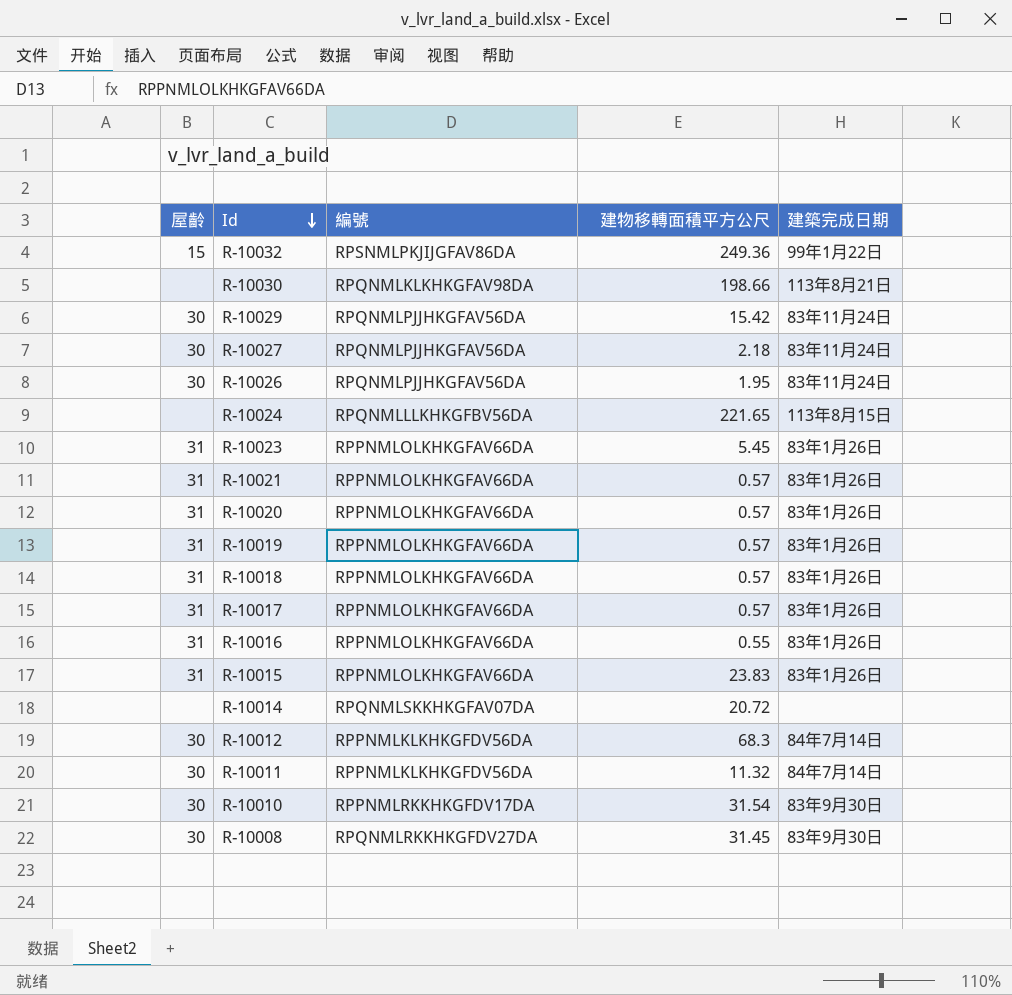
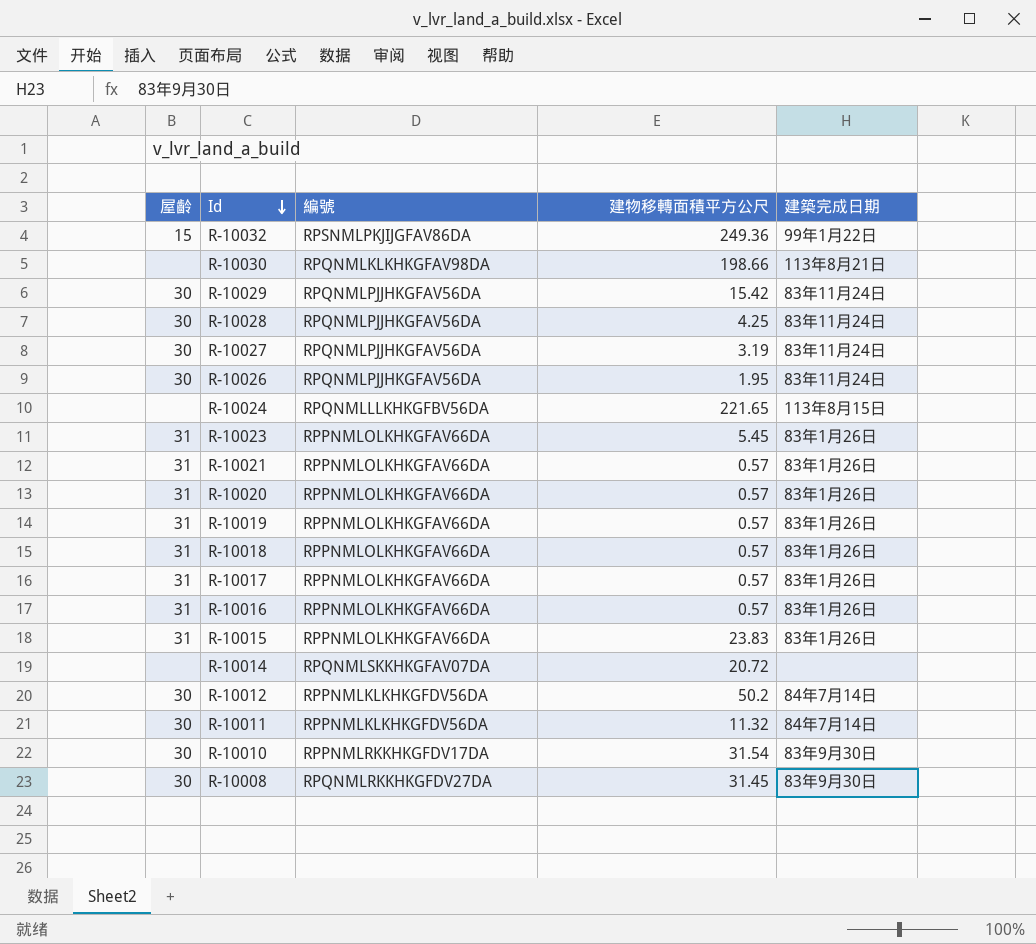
row R-10028: none -> 30 | RPQNMLPJJHKGFAV56DA | 4.25 | 83年11月24日
R-10027 | 建物移轉面積平方公尺: 2.18 -> 3.19
R-10016 | 建物移轉面積平方公尺: 0.55 -> 0.57
R-10012 | 建物移轉面積平方公尺: 68.3 -> 50.2

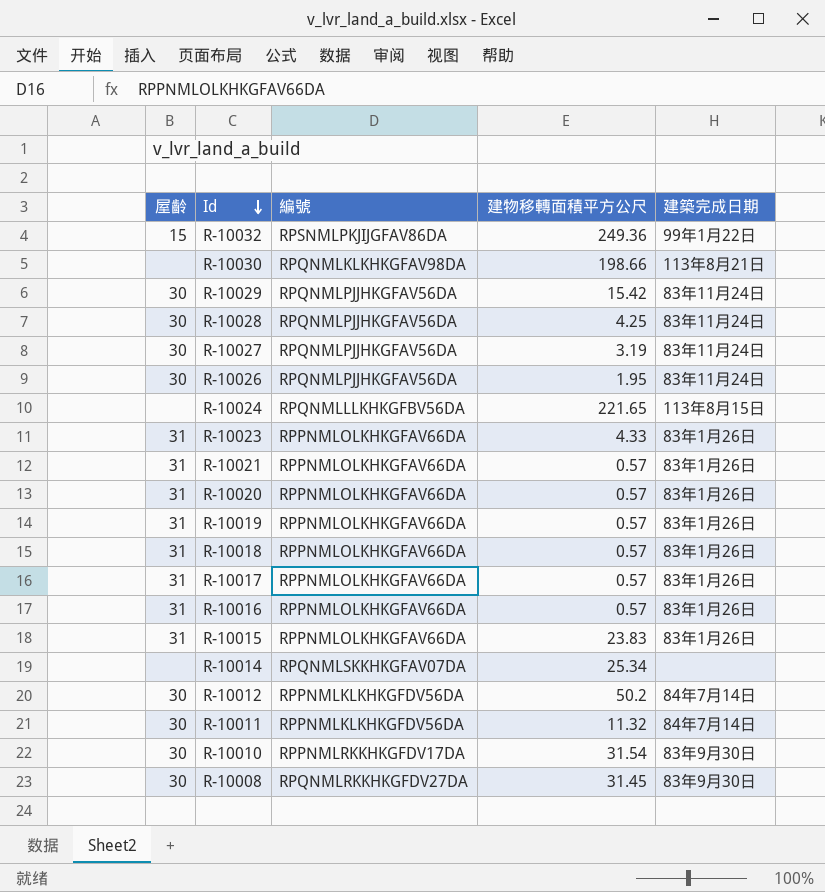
R-10023 | 建物移轉面積平方公尺: 5.45 -> 4.33
R-10014 | 建物移轉面積平方公尺: 20.72 -> 25.34

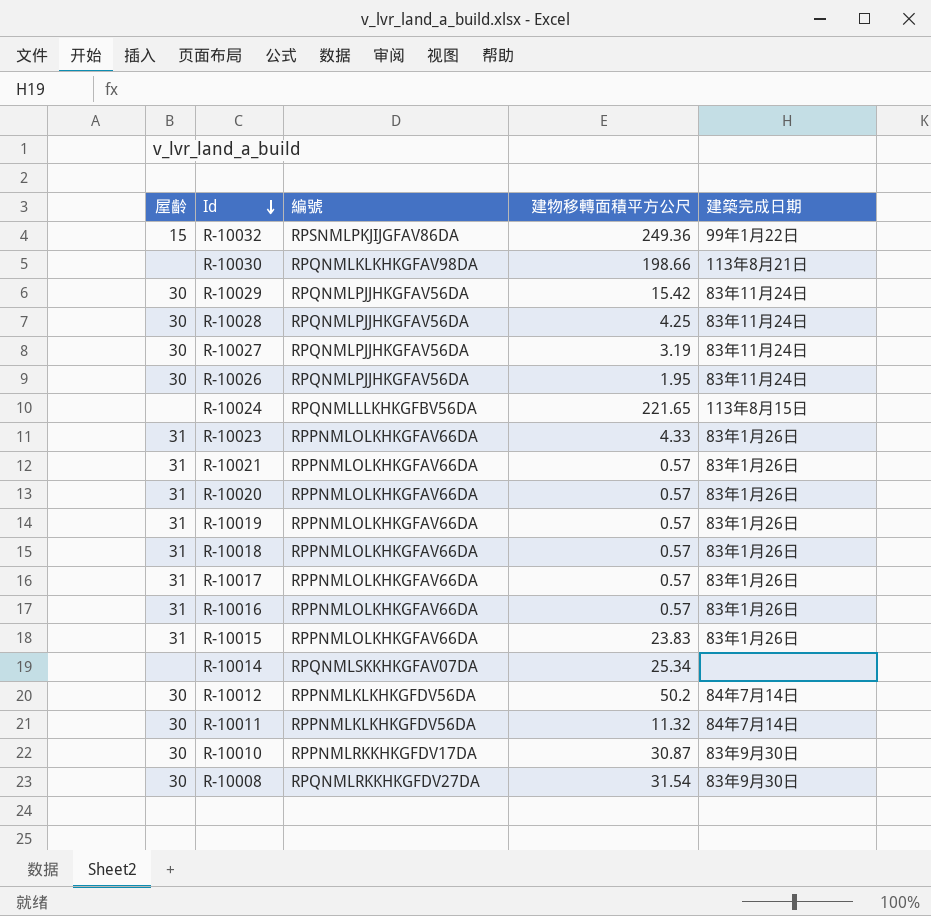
R-10010 | 建物移轉面積平方公尺: 31.54 -> 30.87
R-10008 | 建物移轉面積平方公尺: 31.45 -> 31.54

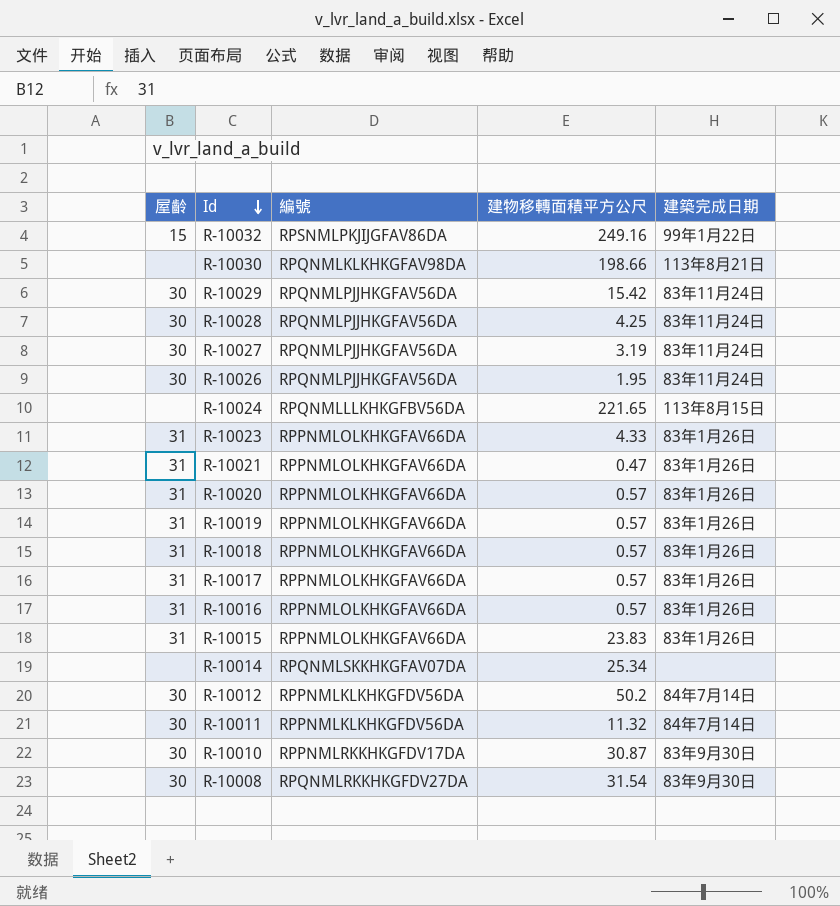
R-10032 | 建物移轉面積平方公尺: 249.36 -> 249.16
R-10021 | 建物移轉面積平方公尺: 0.57 -> 0.47

